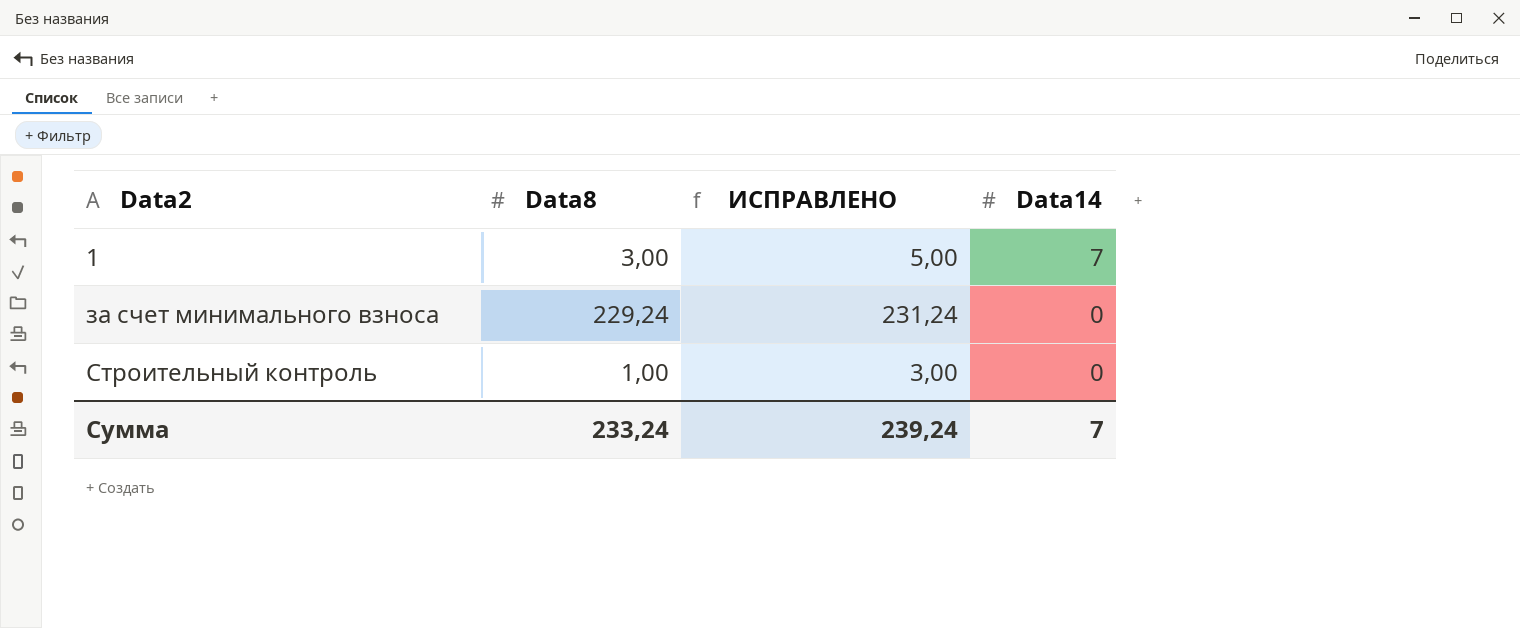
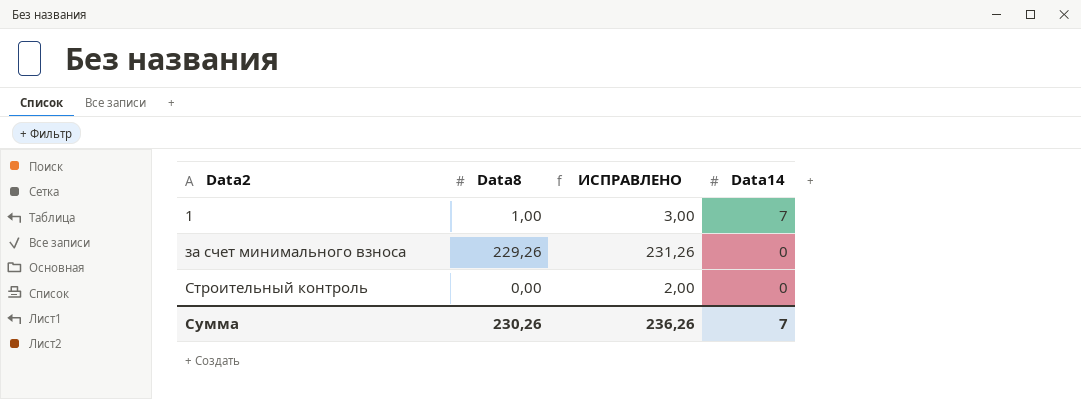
1 | Data8: 3,00 -> 1,00
1 | ИСПРАВЛЕНО: 5,00 -> 3,00
за счет минимального взноса | Data8: 229,24 -> 229,26
за счет минимального взноса | ИСПРАВЛЕНО: 231,24 -> 231,26
Строительный контроль | Data8: 1,00 -> 0,00
Строительный контроль | ИСПРАВЛЕНО: 3,00 -> 2,00
Сумма | Data8: 233,24 -> 230,26
Сумма | ИСПРАВЛЕНО: 239,24 -> 236,26

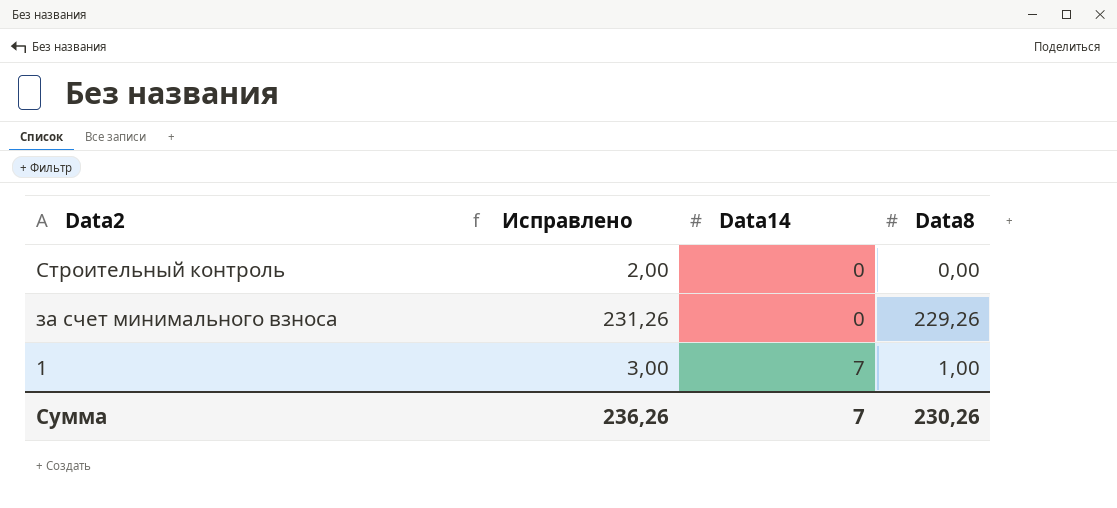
row order: Data2 ascending -> Data2 descending
column name: ИСПРАВЛЕНО -> Исправлено
column Data8 | position: 2 -> 4

